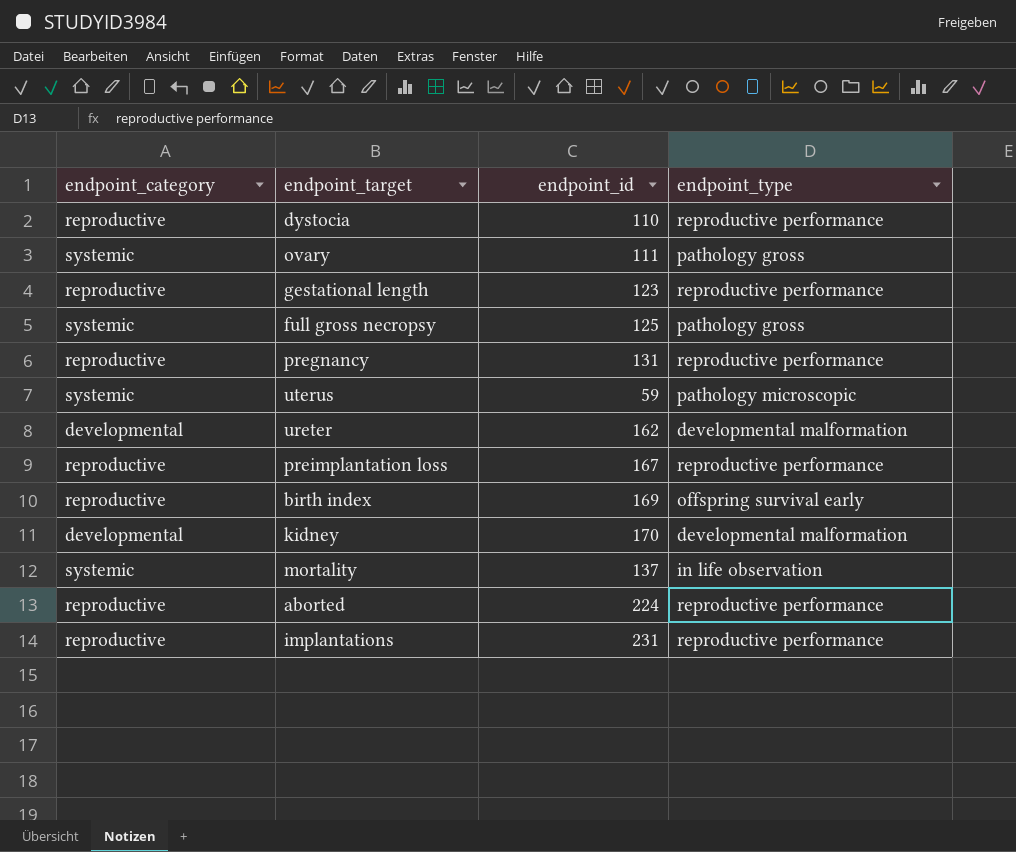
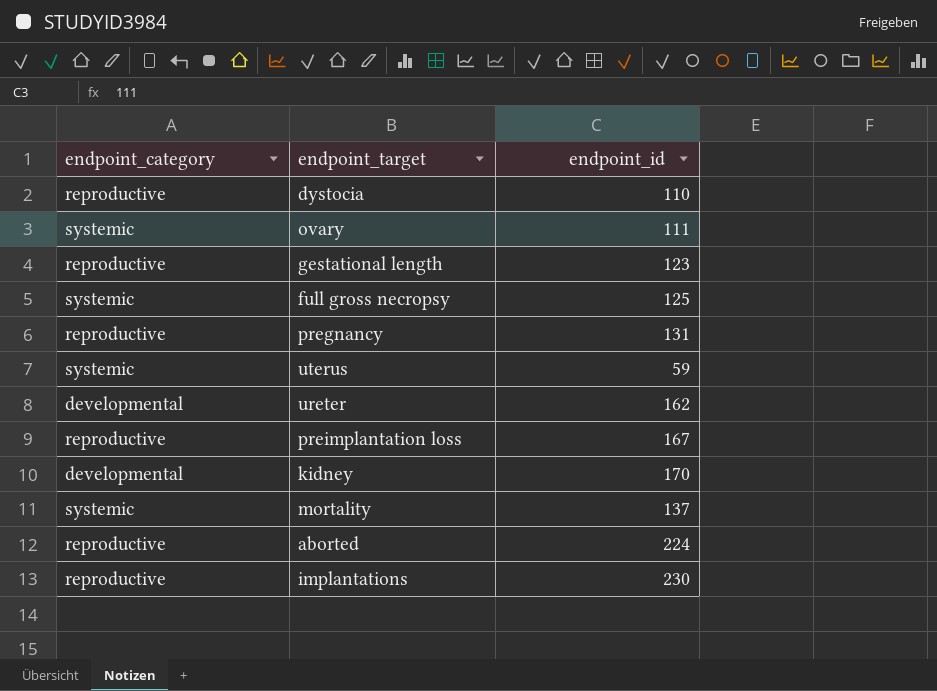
column endpoint_type | position: 4 -> none
row birth index: reproductive | 169 | offspring survival early -> none
implantations | endpoint_id: 231 -> 230

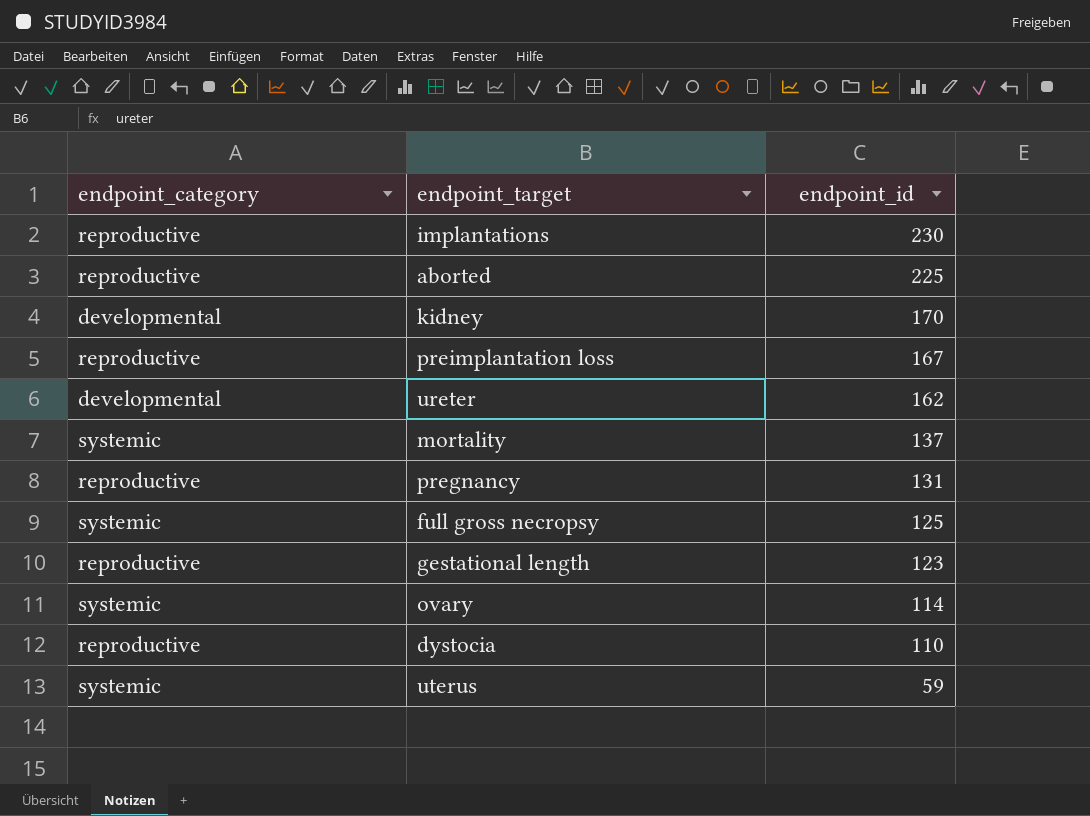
row order: none -> endpoint_id descending
aborted | endpoint_id: 224 -> 225
ovary | endpoint_id: 111 -> 114

